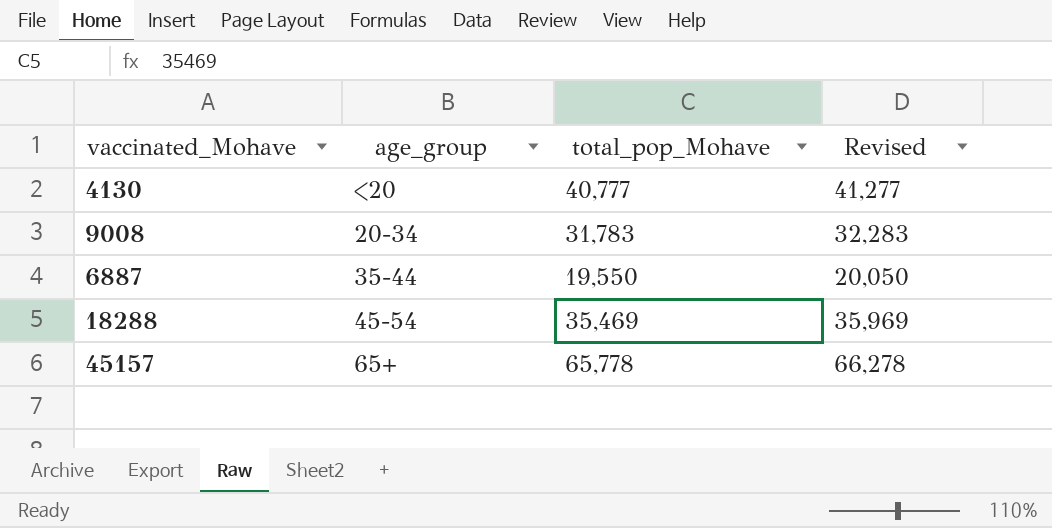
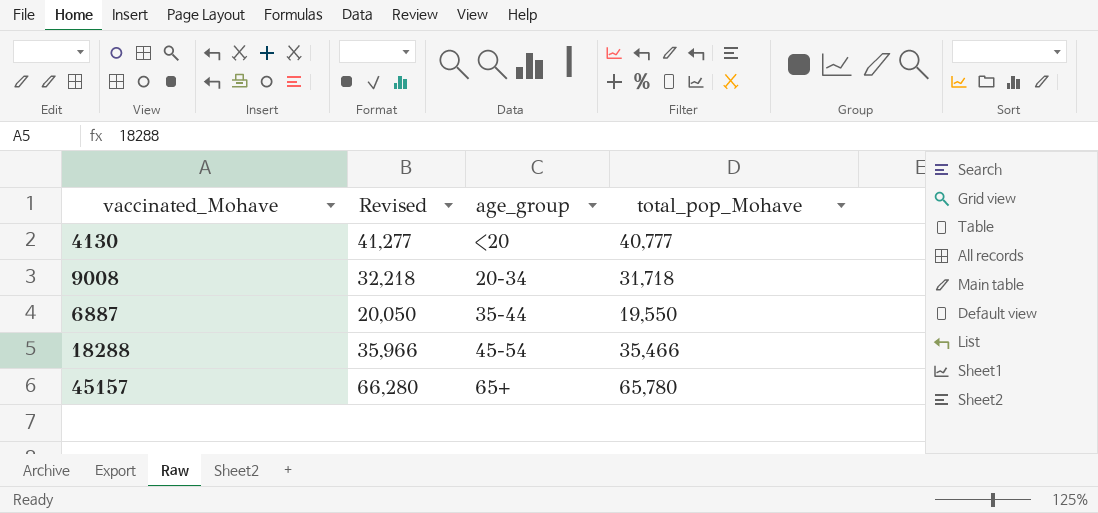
column Revised | position: 4 -> 2
9008 | Revised: 32,283 -> 32,218
9008 | total_pop_Mohave: 31,783 -> 31,718
18288 | Revised: 35,969 -> 35,966
18288 | total_pop_Mohave: 35,469 -> 35,466
45157 | Revised: 66,278 -> 66,280
45157 | total_pop_Mohave: 65,778 -> 65,780

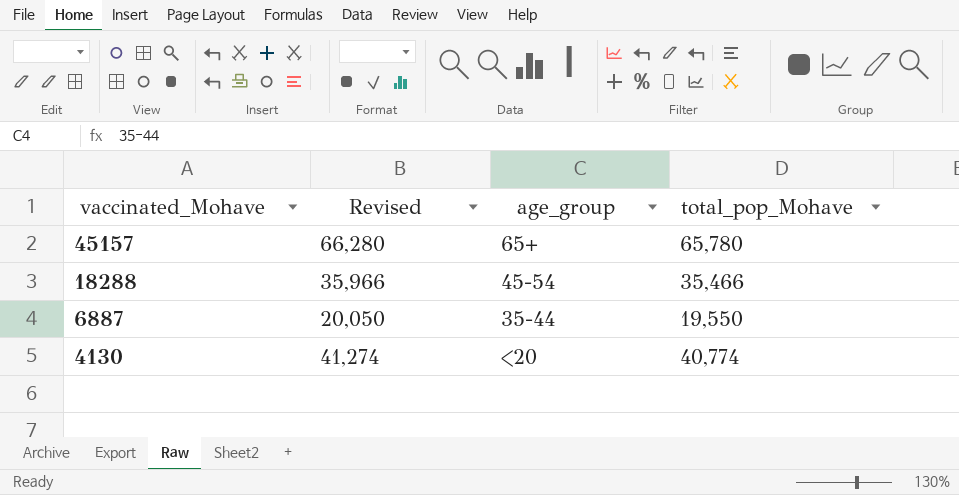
row order: none -> vaccinated_Mohave descending
row 9008: 32,218 | 20-34 | 31,718 -> none
4130 | Revised: 41,277 -> 41,274
4130 | total_pop_Mohave: 40,777 -> 40,774

